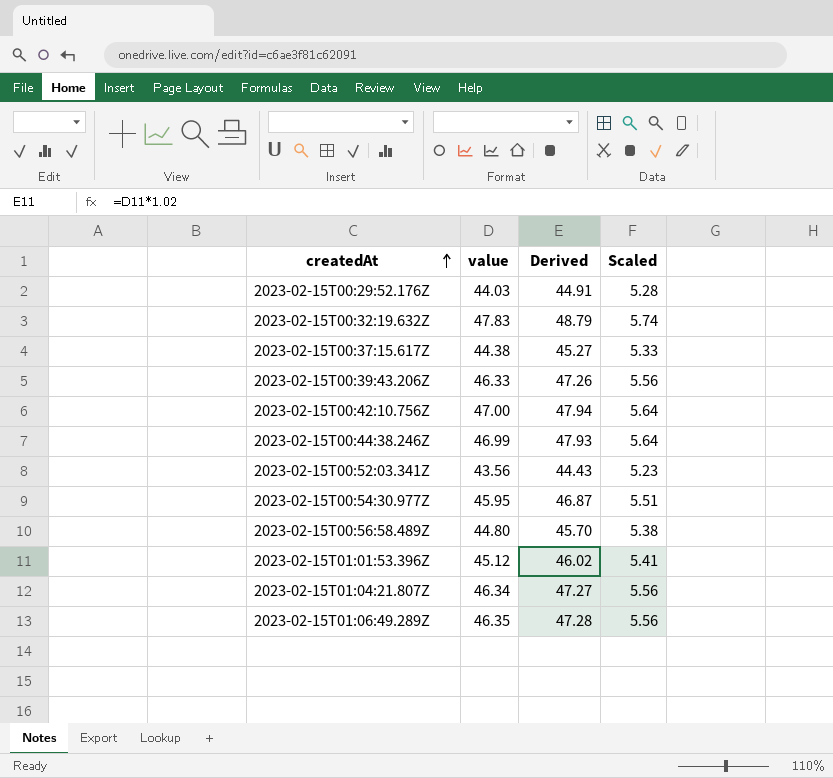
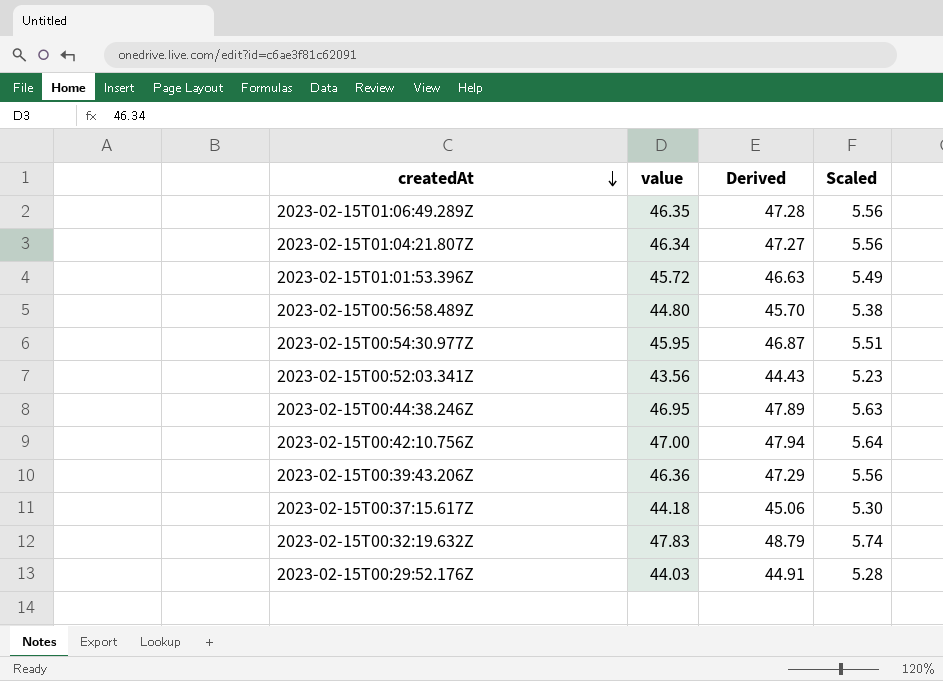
row order: createdAt ascending -> createdAt descending
2023-02-15T01:01:53.396Z | value: 45.12 -> 45.72
2023-02-15T01:01:53.396Z | Derived: 46.02 -> 46.63
2023-02-15T01:01:53.396Z | Scaled: 5.41 -> 5.49
2023-02-15T00:44:38.246Z | value: 46.99 -> 46.95
2023-02-15T00:44:38.246Z | Derived: 47.93 -> 47.89
2023-02-15T00:44:38.246Z | Scaled: 5.64 -> 5.63
2023-02-15T00:39:43.206Z | value: 46.33 -> 46.36
2023-02-15T00:39:43.206Z | Derived: 47.26 -> 47.29
2023-02-15T00:37:15.617Z | value: 44.38 -> 44.18
2023-02-15T00:37:15.617Z | Derived: 45.27 -> 45.06
2023-02-15T00:37:15.617Z | Scaled: 5.33 -> 5.30

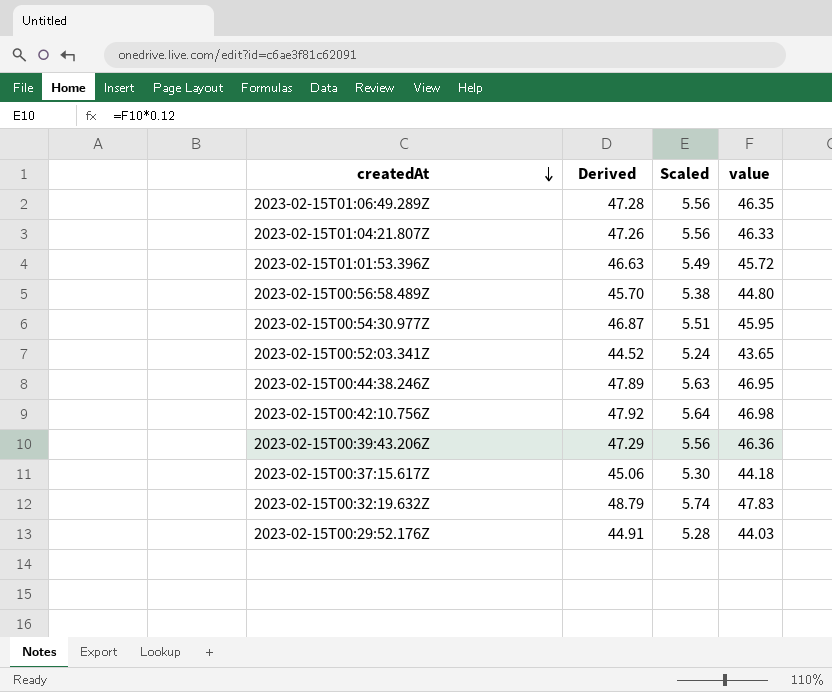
column value | position: 2 -> 4
2023-02-15T01:04:21.807Z | Derived: 47.27 -> 47.26
2023-02-15T01:04:21.807Z | value: 46.34 -> 46.33
2023-02-15T00:52:03.341Z | Derived: 44.43 -> 44.52
2023-02-15T00:52:03.341Z | Scaled: 5.23 -> 5.24
2023-02-15T00:52:03.341Z | value: 43.56 -> 43.65
2023-02-15T00:42:10.756Z | Derived: 47.94 -> 47.92
2023-02-15T00:42:10.756Z | value: 47.00 -> 46.98

